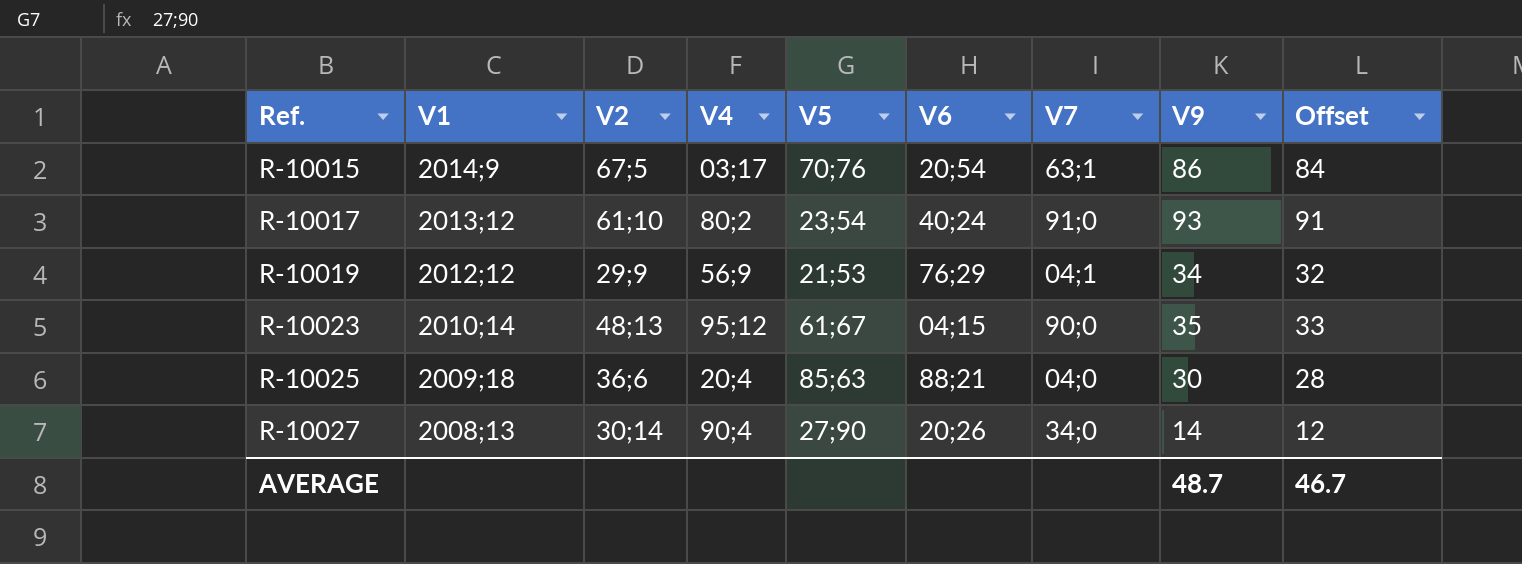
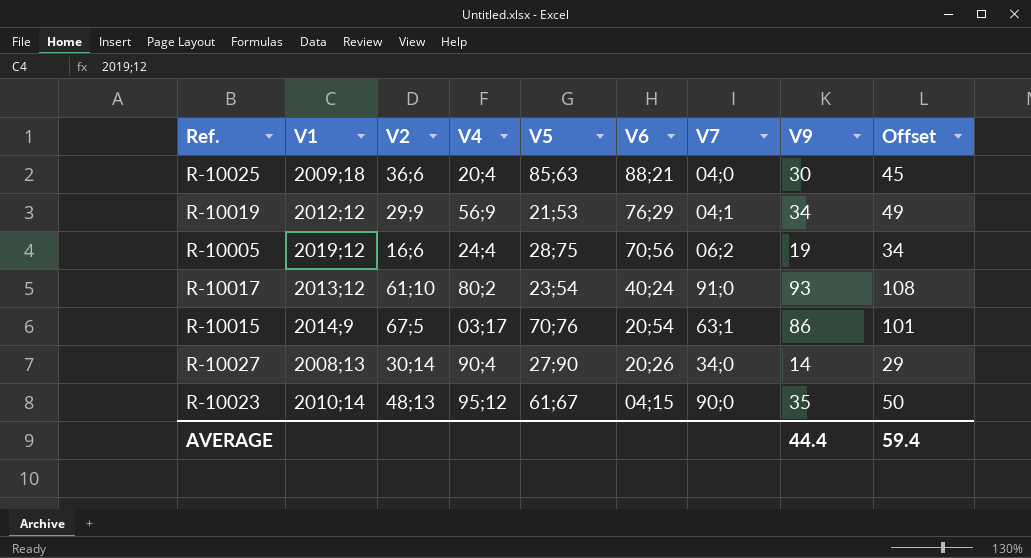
row order: Ref. ascending -> V6 descending
column Offset | formula: [V9] - 2 -> [V9] + 15
row R-10005: none -> 2019;12 | 16;6 | 24;4 | 28;75 | 70;56 | 06;2 | 19 | 34
AVERAGE | V9: 48.7 -> 44.4
AVERAGE | Offset: 46.7 -> 59.4

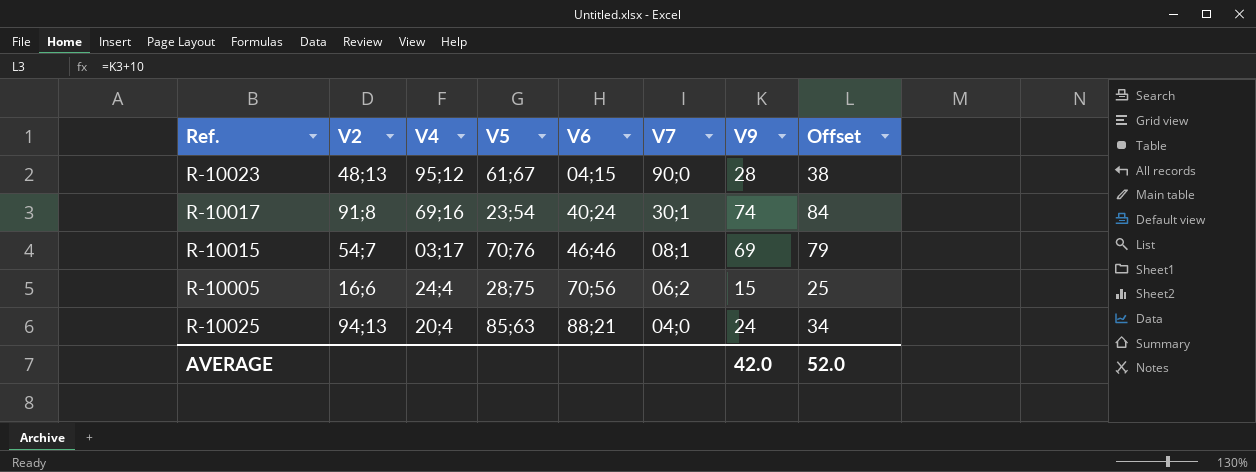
row order: V6 descending -> V6 ascending
column V1 | position: 2 -> none
column Offset | formula: [V9] + 15 -> [V9] + 10
row R-10019: 2012;12 | 29;9 | 56;9 | 21;53 | 76;29 | 04;1 | 34 | 49 -> none
row R-10027: 2008;13 | 30;14 | 90;4 | 27;90 | 20;26 | 34;0 | 14 | 29 -> none
R-10023 | V9: 35 -> 28
R-10017 | V2: 61;10 -> 91;8
R-10017 | V4: 80;2 -> 69;16
R-10017 | V7: 91;0 -> 30;1
R-10017 | V9: 93 -> 74
R-10015 | V2: 67;5 -> 54;7
R-10015 | V6: 20;54 -> 46;46
R-10015 | V7: 63;1 -> 08;1
R-10015 | V9: 86 -> 69
R-10005 | V9: 19 -> 15
R-10025 | V2: 36;6 -> 94;13
R-10025 | V9: 30 -> 24
AVERAGE | V9: 44.4 -> 42.0
AVERAGE | Offset: 59.4 -> 52.0

